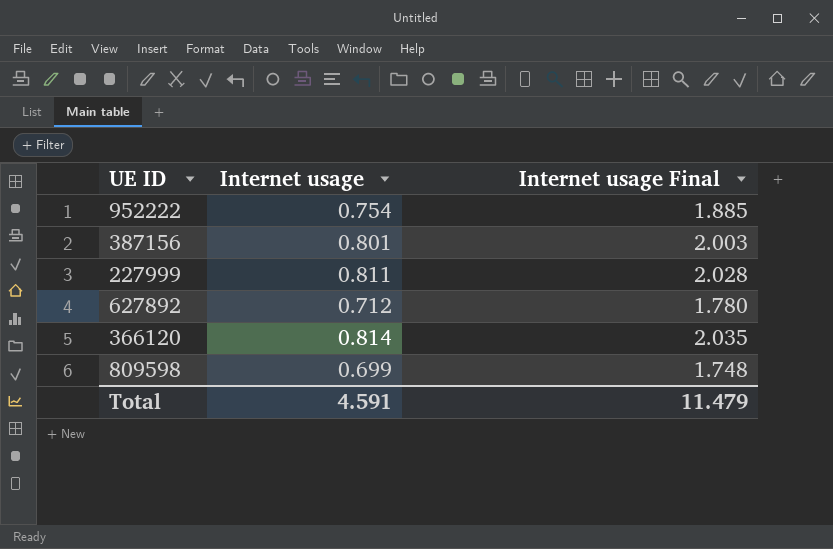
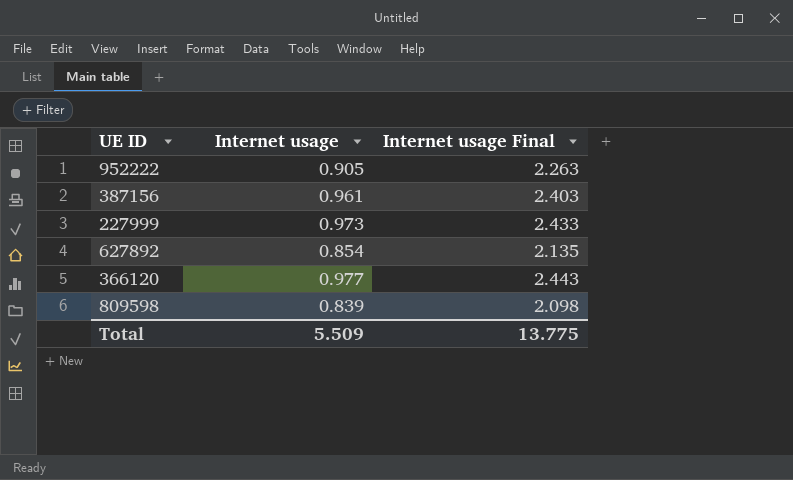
952222 | Internet usage: 0.754 -> 0.905
952222 | Internet usage Final: 1.885 -> 2.263
387156 | Internet usage: 0.801 -> 0.961
387156 | Internet usage Final: 2.003 -> 2.403
227999 | Internet usage: 0.811 -> 0.973
227999 | Internet usage Final: 2.028 -> 2.433
627892 | Internet usage: 0.712 -> 0.854
627892 | Internet usage Final: 1.780 -> 2.135
366120 | Internet usage: 0.814 -> 0.977
366120 | Internet usage Final: 2.035 -> 2.443
809598 | Internet usage: 0.699 -> 0.839
809598 | Internet usage Final: 1.748 -> 2.098
Total | Internet usage: 4.591 -> 5.509
Total | Internet usage Final: 11.479 -> 13.775

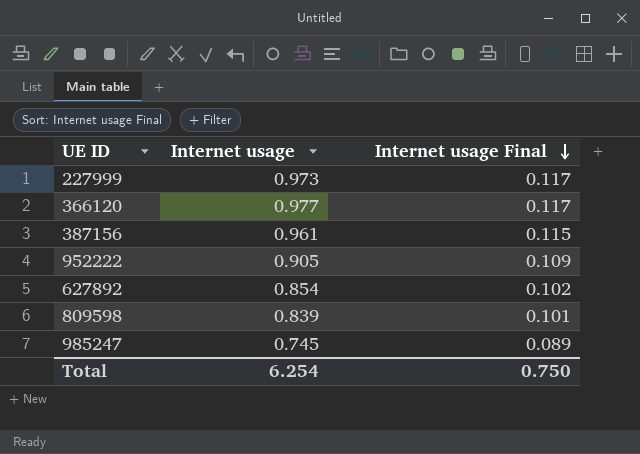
row order: none -> Internet usage Final descending
column Internet usage Final | formula: [Internet usage] * 2.5 -> [Internet usage] * 0.12
row 985247: none -> 0.745 | 0.089
Total | Internet usage: 5.509 -> 6.254
Total | Internet usage Final: 13.775 -> 0.750

